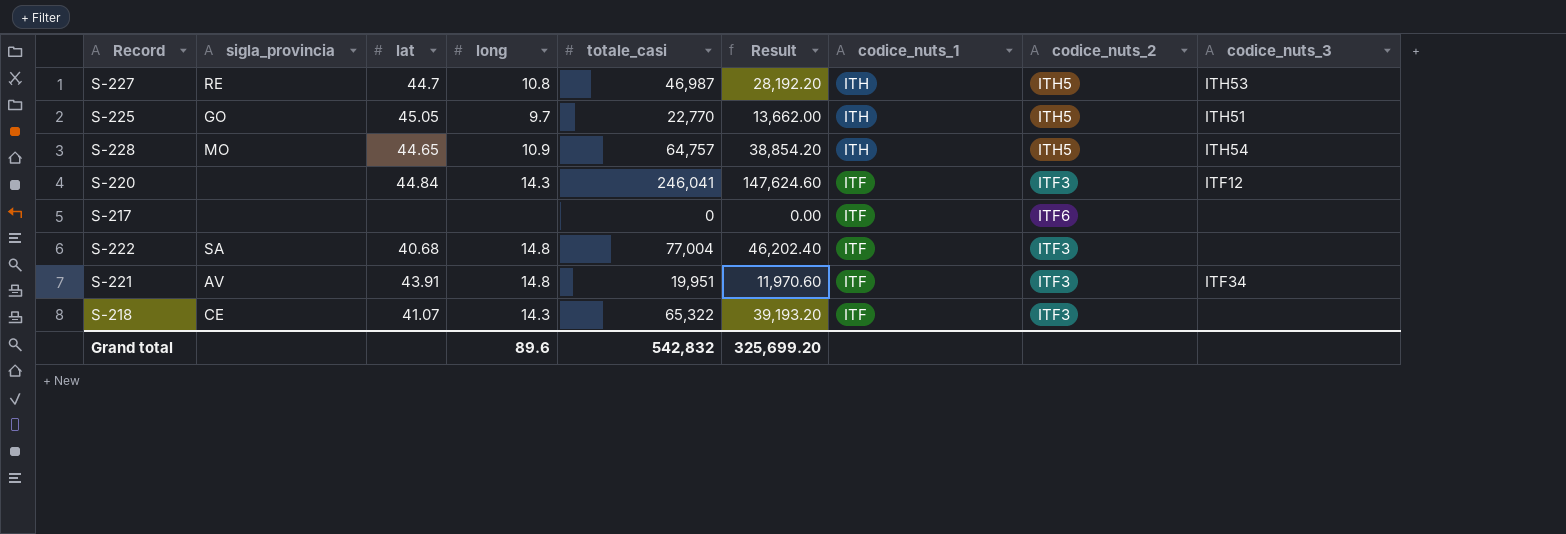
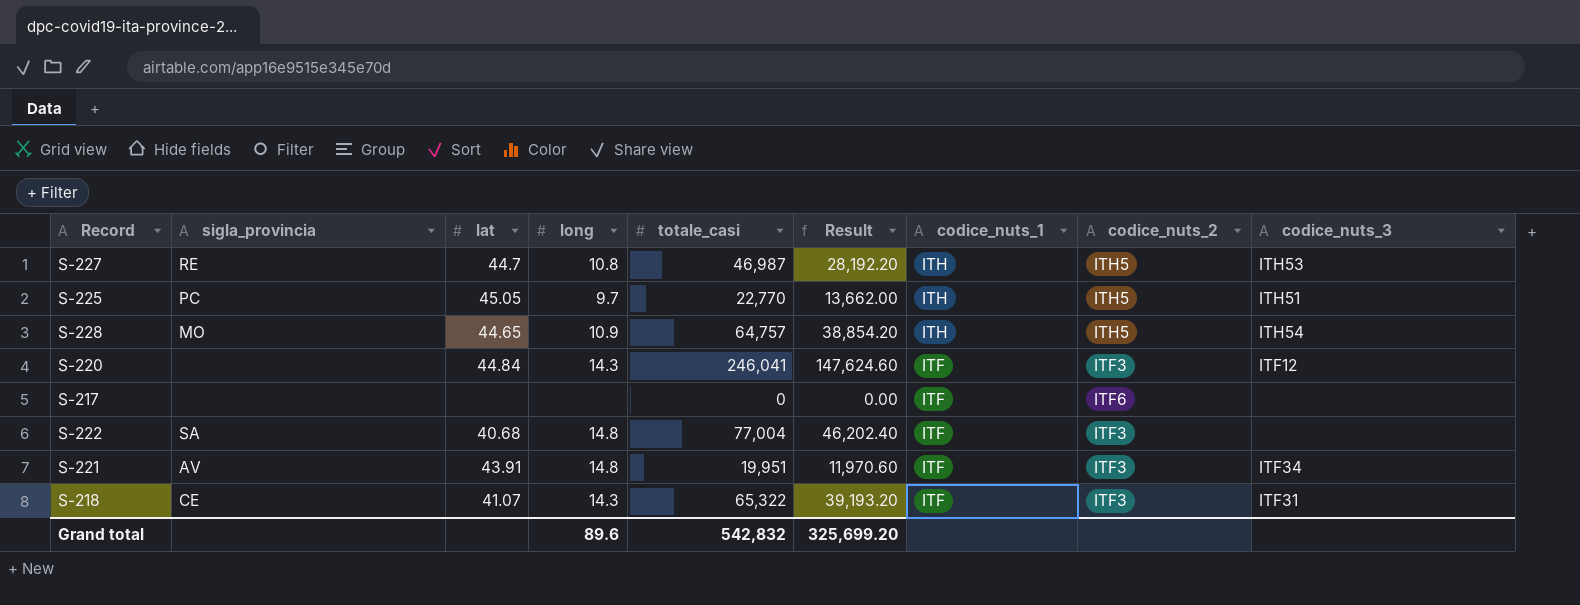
S-225 | sigla_provincia: GO -> PC
S-218 | codice_nuts_3: none -> ITF31

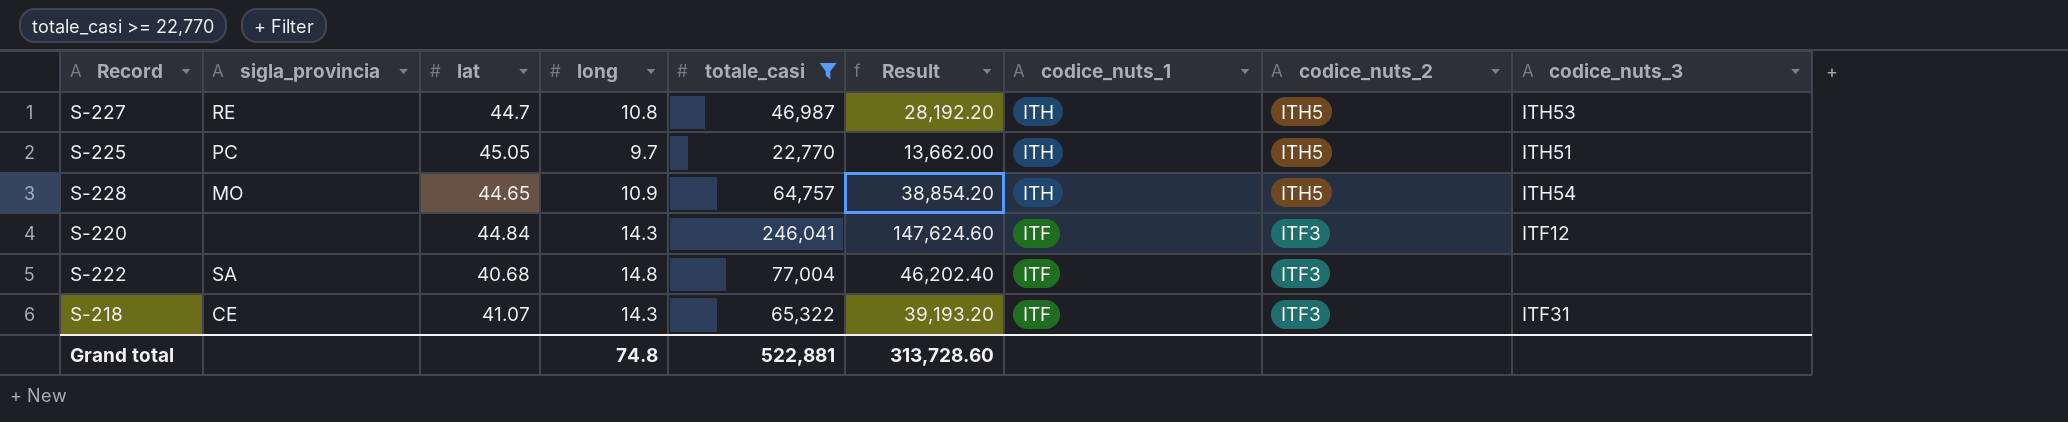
filter: none -> totale_casi >= 22,770
Grand total | long: 89.6 -> 74.8
Grand total | totale_casi: 542,832 -> 522,881
Grand total | Result: 325,699.20 -> 313,728.60

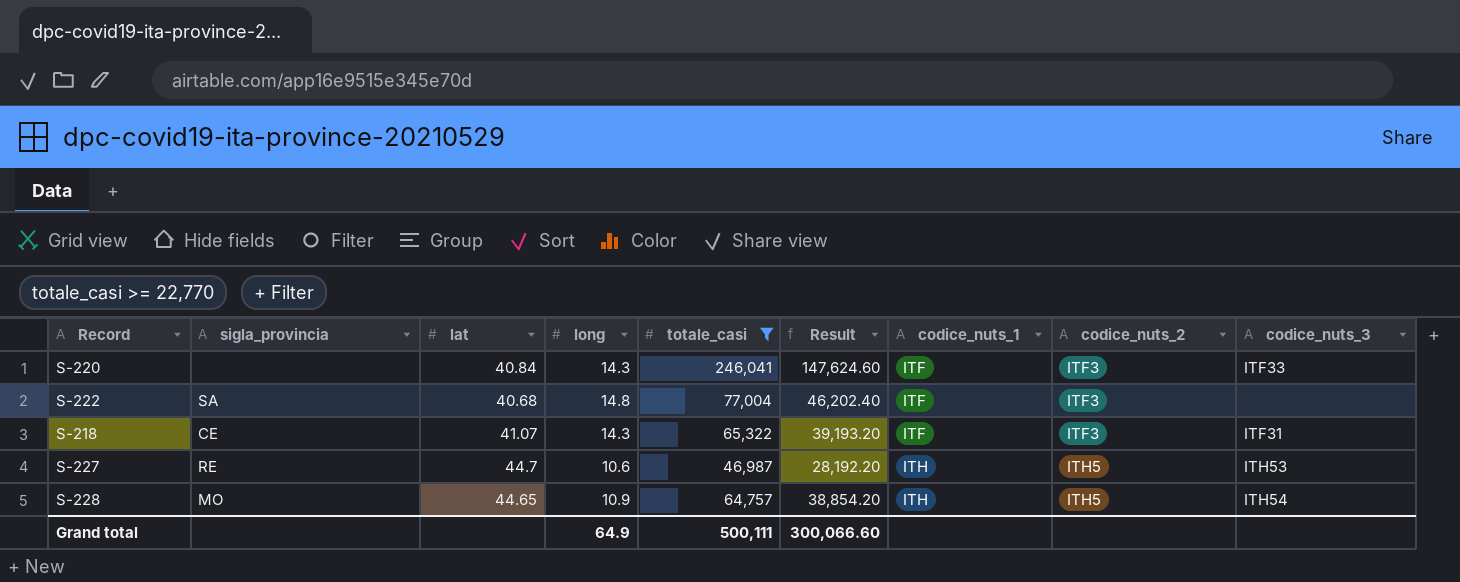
row order: codice_nuts_1 descending -> codice_nuts_1 ascending
row S-225: PC | 45.05 | 9.7 | 22,770 | 13,662.00 | ITH | ITH5 | ITH51 -> none
S-220 | lat: 44.84 -> 40.84
S-220 | codice_nuts_3: ITF12 -> ITF33
S-227 | long: 10.8 -> 10.6
Grand total | long: 74.8 -> 64.9
Grand total | totale_casi: 522,881 -> 500,111
Grand total | Result: 313,728.60 -> 300,066.60

